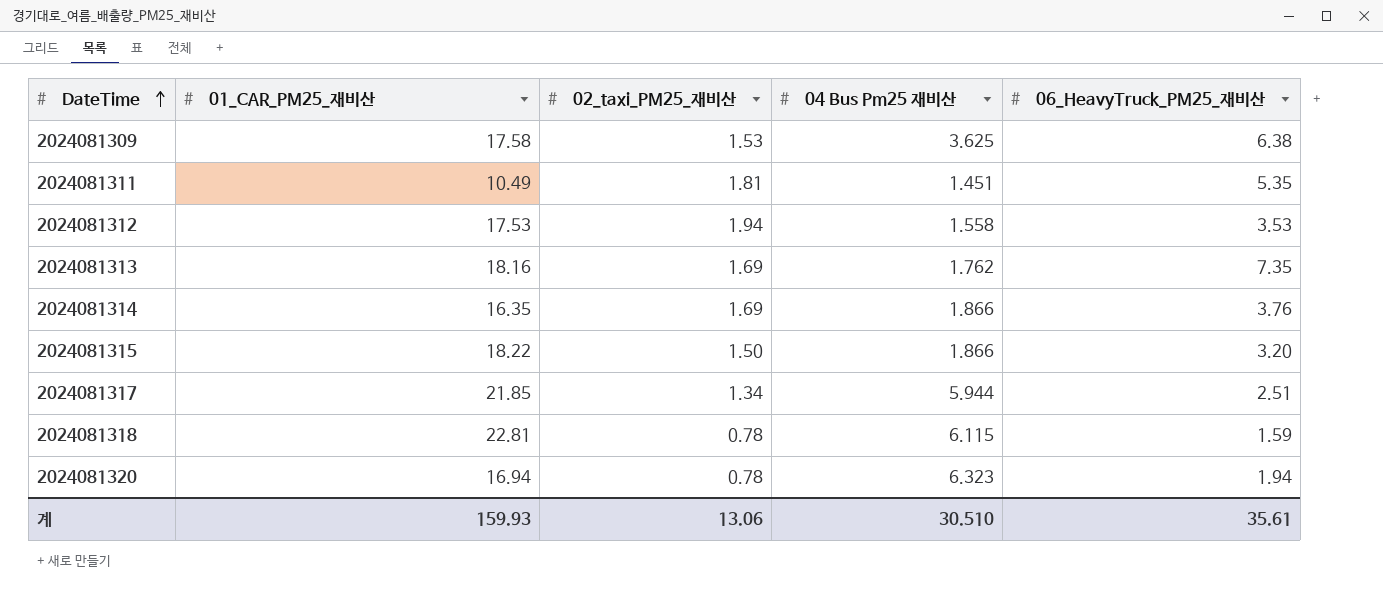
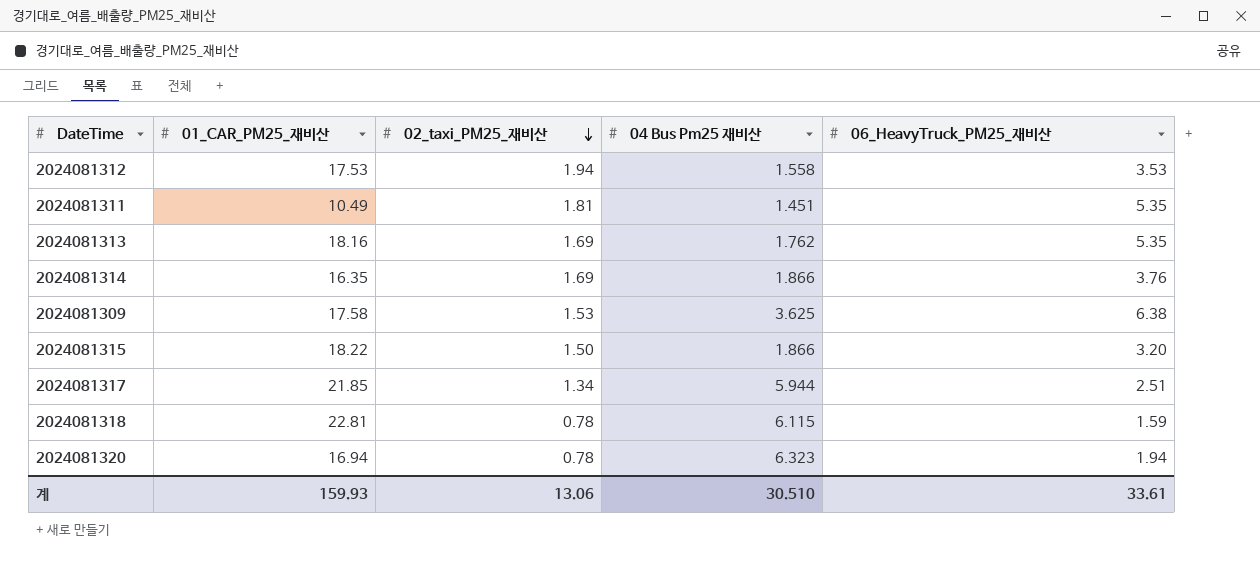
row order: DateTime ascending -> 02_taxi_PM25_재비산 descending
2024081313 | 06_HeavyTruck_PM25_재비산: 7.35 -> 5.35
계 | 06_HeavyTruck_PM25_재비산: 35.61 -> 33.61

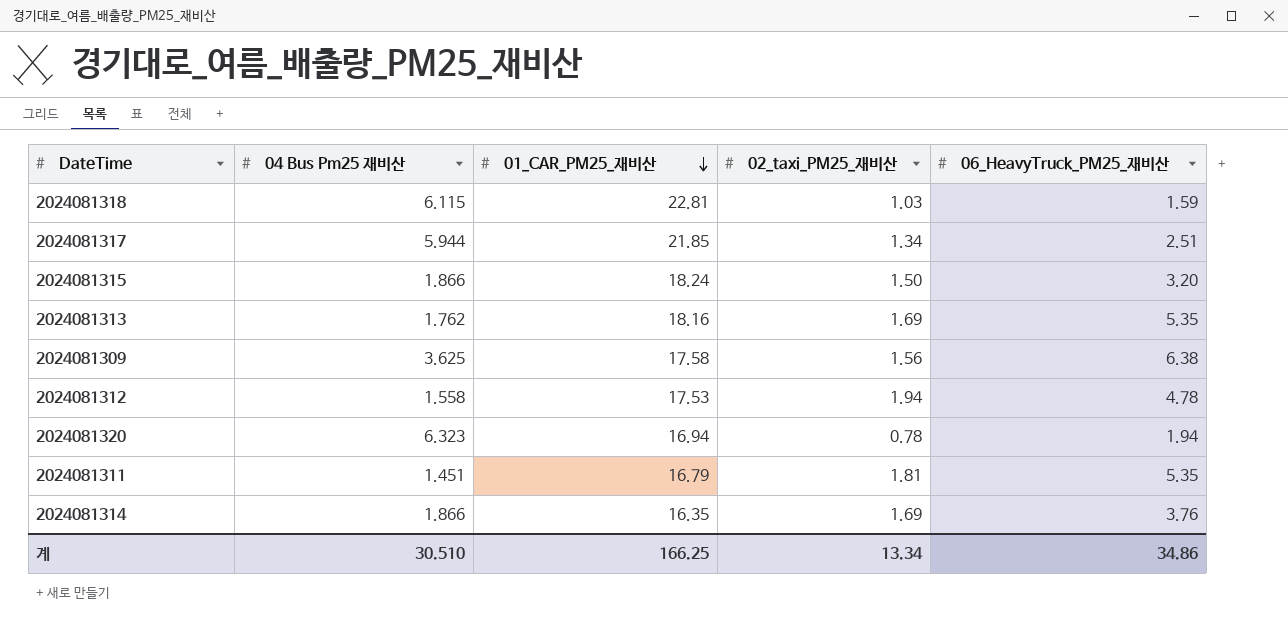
row order: 02_taxi_PM25_재비산 descending -> 01_CAR_PM25_재비산 descending
column 04 Bus Pm25 재비산 | position: 4 -> 2
2024081318 | 02_taxi_PM25_재비산: 0.78 -> 1.03
2024081315 | 01_CAR_PM25_재비산: 18.22 -> 18.24
2024081309 | 02_taxi_PM25_재비산: 1.53 -> 1.56
2024081312 | 06_HeavyTruck_PM25_재비산: 3.53 -> 4.78
2024081311 | 01_CAR_PM25_재비산: 10.49 -> 16.79
계 | 01_CAR_PM25_재비산: 159.93 -> 166.25
계 | 02_taxi_PM25_재비산: 13.06 -> 13.34
계 | 06_HeavyTruck_PM25_재비산: 33.61 -> 34.86

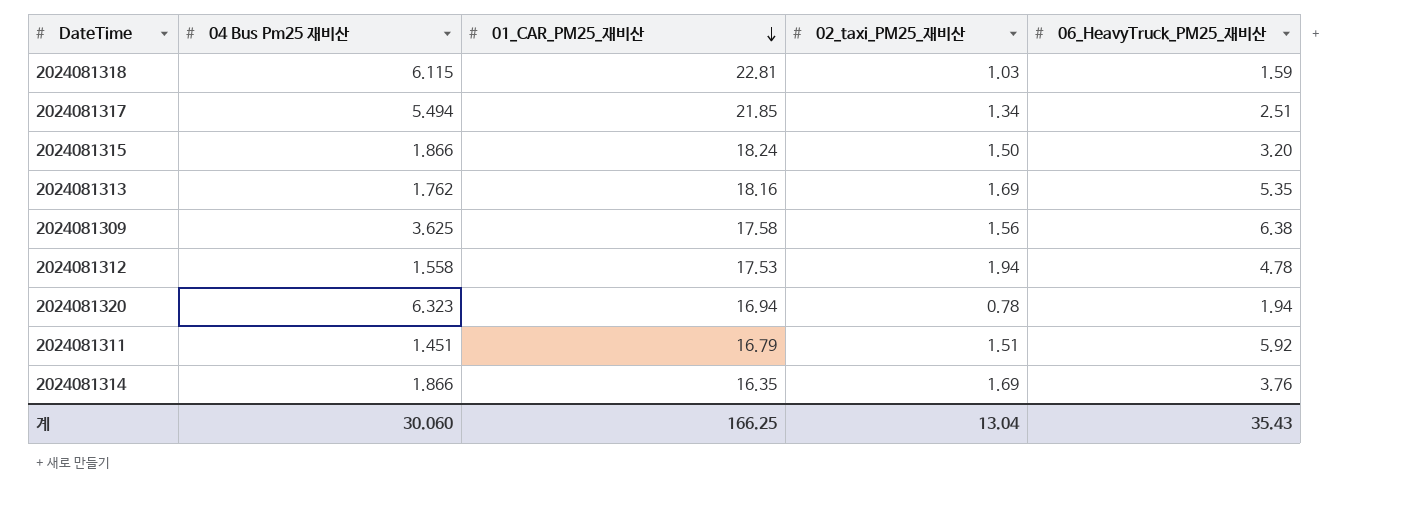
2024081317 | 04 Bus Pm25 재비산: 5.944 -> 5.494
2024081311 | 02_taxi_PM25_재비산: 1.81 -> 1.51
2024081311 | 06_HeavyTruck_PM25_재비산: 5.35 -> 5.92
계 | 04 Bus Pm25 재비산: 30.510 -> 30.060
계 | 02_taxi_PM25_재비산: 13.34 -> 13.04
계 | 06_HeavyTruck_PM25_재비산: 34.86 -> 35.43

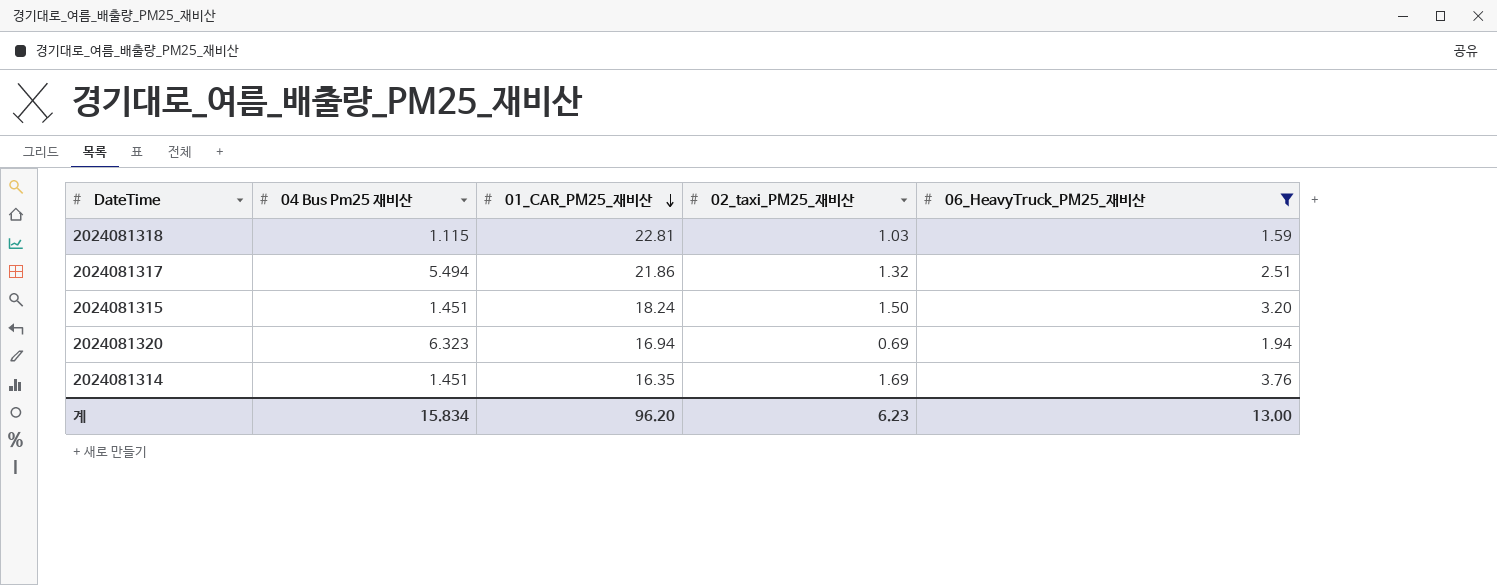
filter: none -> 06_HeavyTruck_PM25_재비산 <= 3.76
2024081318 | 04 Bus Pm25 재비산: 6.115 -> 1.115
2024081317 | 01_CAR_PM25_재비산: 21.85 -> 21.86
2024081317 | 02_taxi_PM25_재비산: 1.34 -> 1.32
2024081315 | 04 Bus Pm25 재비산: 1.866 -> 1.451
2024081320 | 02_taxi_PM25_재비산: 0.78 -> 0.69
2024081314 | 04 Bus Pm25 재비산: 1.866 -> 1.451
계 | 04 Bus Pm25 재비산: 30.060 -> 15.834
계 | 01_CAR_PM25_재비산: 166.25 -> 96.20
계 | 02_taxi_PM25_재비산: 13.04 -> 6.23
계 | 06_HeavyTruck_PM25_재비산: 35.43 -> 13.00

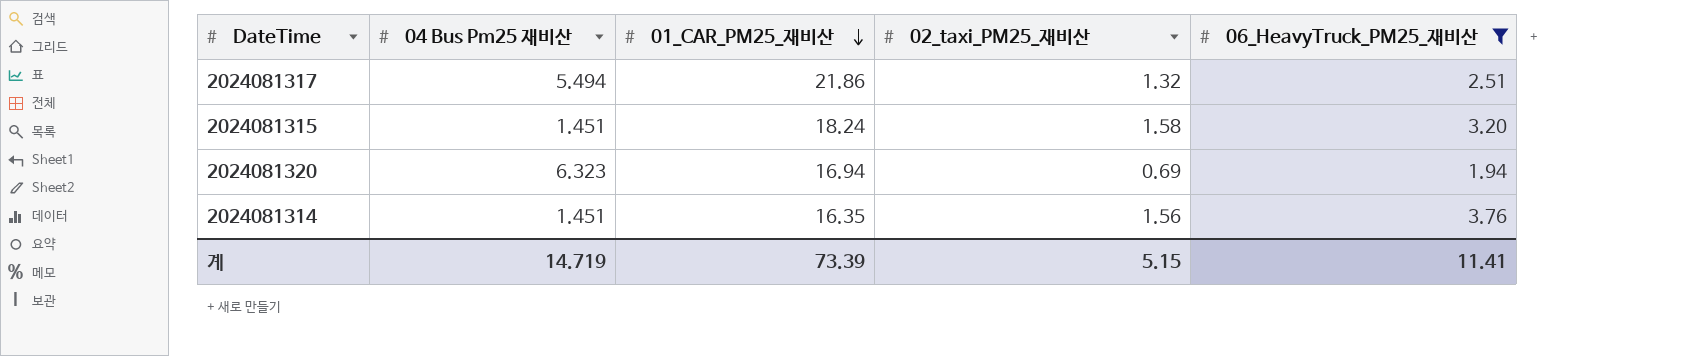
row 2024081318: 1.115 | 22.81 | 1.03 | 1.59 -> none
2024081315 | 02_taxi_PM25_재비산: 1.50 -> 1.58
2024081314 | 02_taxi_PM25_재비산: 1.69 -> 1.56
계 | 04 Bus Pm25 재비산: 15.834 -> 14.719
계 | 01_CAR_PM25_재비산: 96.20 -> 73.39
계 | 02_taxi_PM25_재비산: 6.23 -> 5.15
계 | 06_HeavyTruck_PM25_재비산: 13.00 -> 11.41

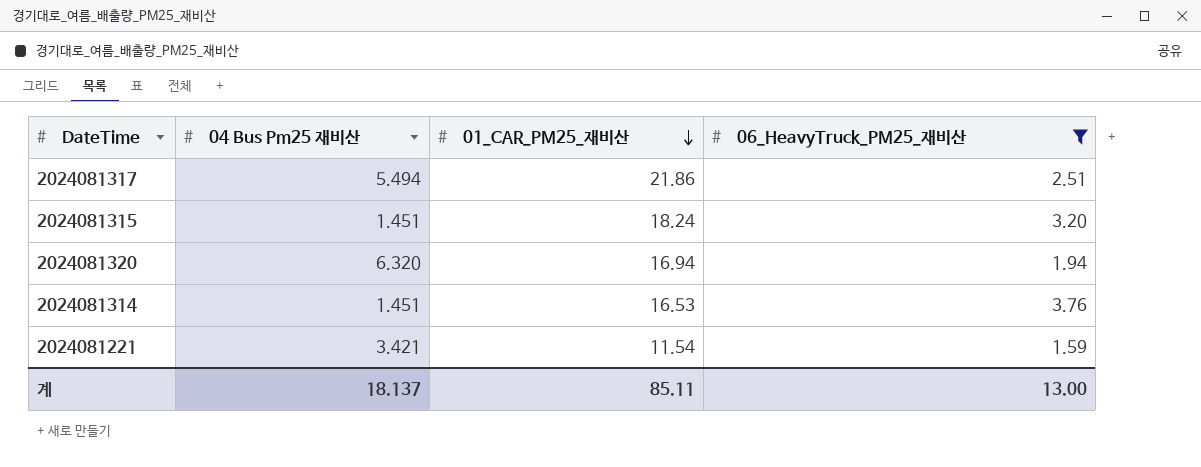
column 02_taxi_PM25_재비산 | position: 4 -> none
2024081320 | 04 Bus Pm25 재비산: 6.323 -> 6.320
2024081314 | 01_CAR_PM25_재비산: 16.35 -> 16.53
row 2024081221: none -> 3.421 | 11.54 | 1.59
계 | 04 Bus Pm25 재비산: 14.719 -> 18.137
계 | 01_CAR_PM25_재비산: 73.39 -> 85.11
계 | 06_HeavyTruck_PM25_재비산: 11.41 -> 13.00

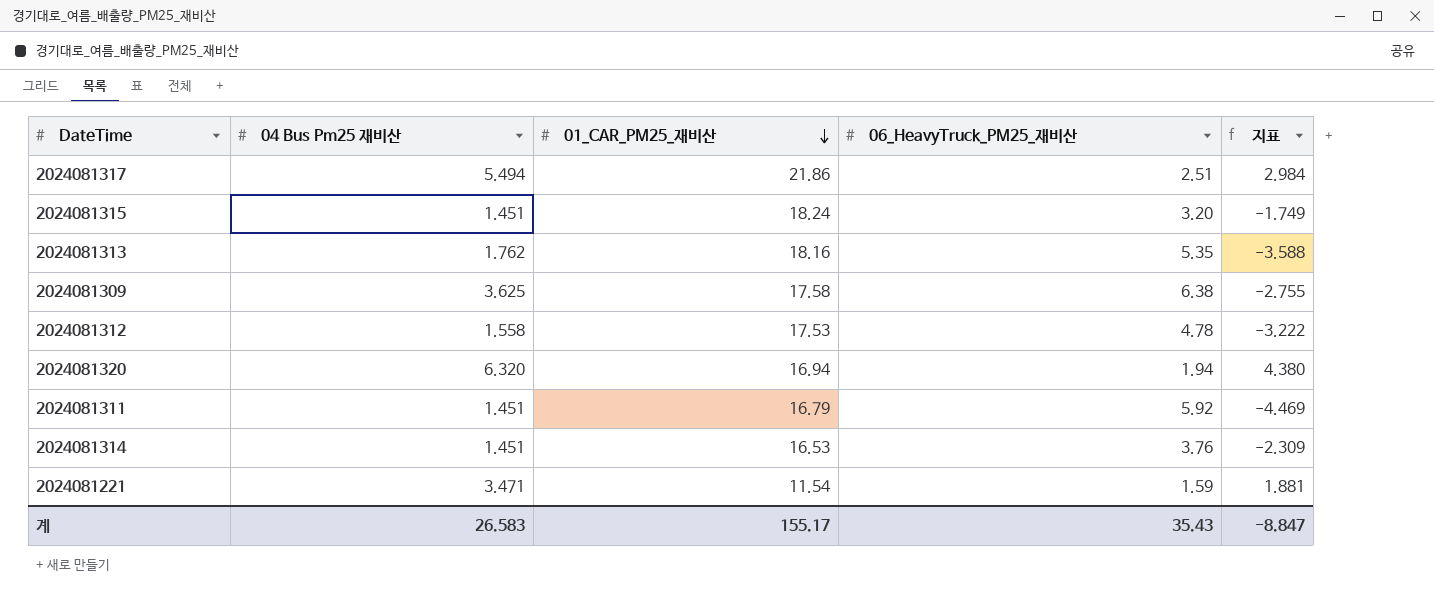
filter: 06_HeavyTruck_PM25_재비산 <= 3.76 -> none
column 지표 | formula: none -> [04 Bus Pm25 재비산] - [06_HeavyTruck_PM25_재비산]
2024081221 | 04 Bus Pm25 재비산: 3.421 -> 3.471
계 | 04 Bus Pm25 재비산: 18.137 -> 26.583
계 | 01_CAR_PM25_재비산: 85.11 -> 155.17
계 | 06_HeavyTruck_PM25_재비산: 13.00 -> 35.43

